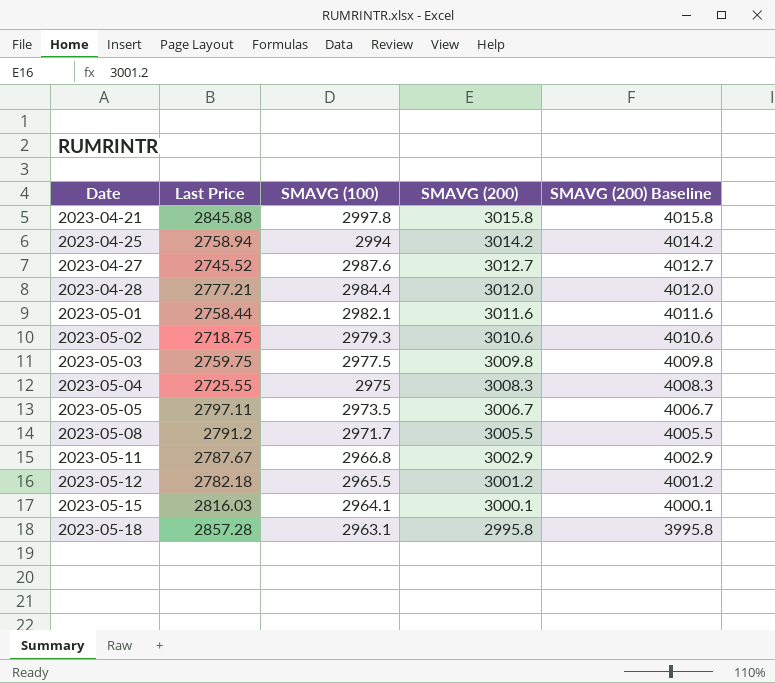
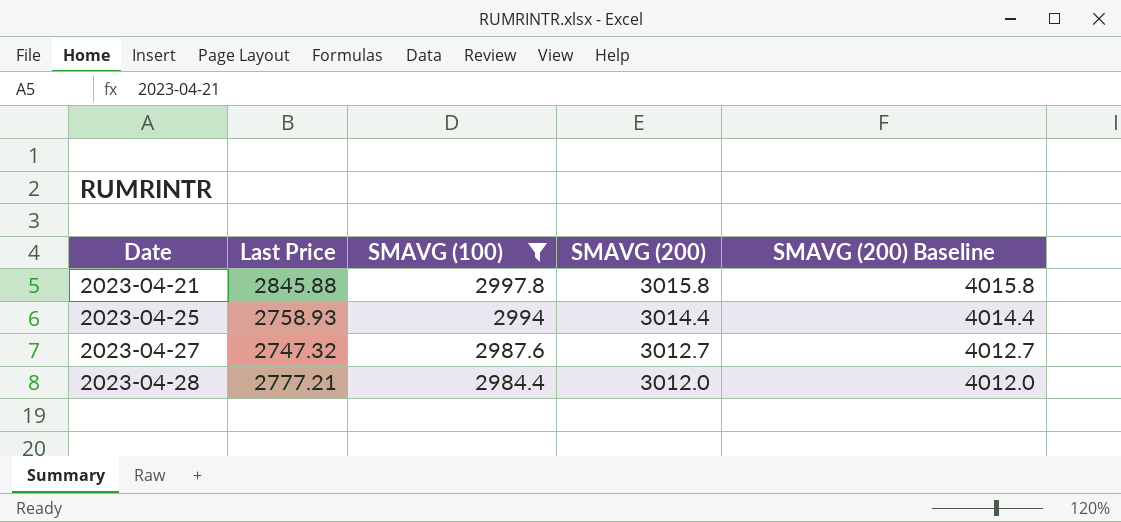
filter: none -> SMAVG (100) >= 2984.4
2023-04-25 | Last Price: 2758.94 -> 2758.93
2023-04-25 | SMAVG (200): 3014.2 -> 3014.4
2023-04-25 | SMAVG (200) Baseline: 4014.2 -> 4014.4
2023-04-27 | Last Price: 2745.52 -> 2747.32

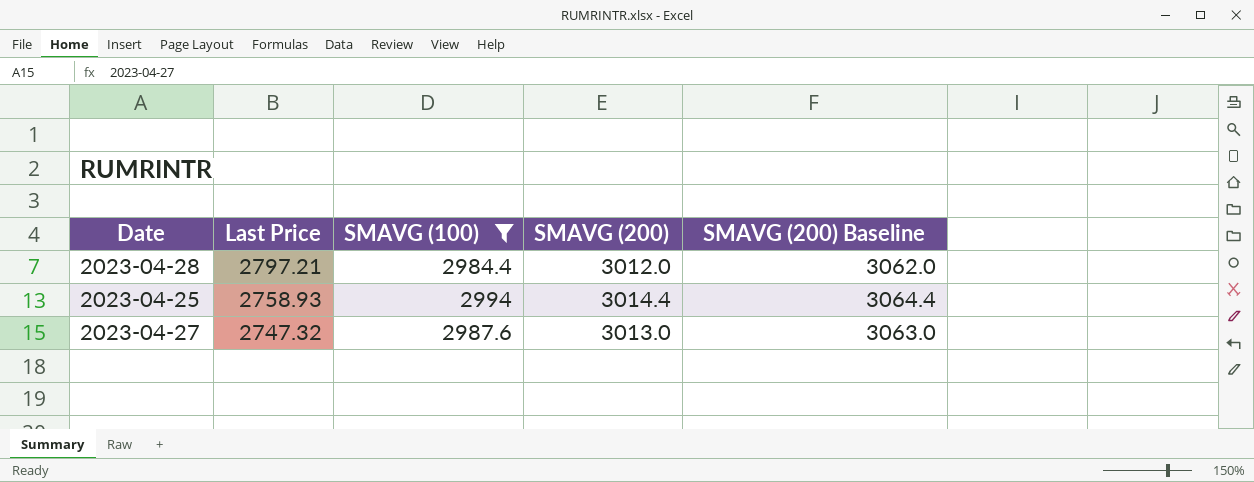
row order: Date ascending -> Last Price descending
column SMAVG (200) Baseline | formula: [SMAVG (200)] + 1000 -> [SMAVG (200)] + 50
row 2023-04-21: 2845.88 | 2997.8 | 3015.8 | 4015.8 -> none
2023-04-28 | Last Price: 2777.21 -> 2797.21
2023-04-27 | SMAVG (200): 3012.7 -> 3013.0

